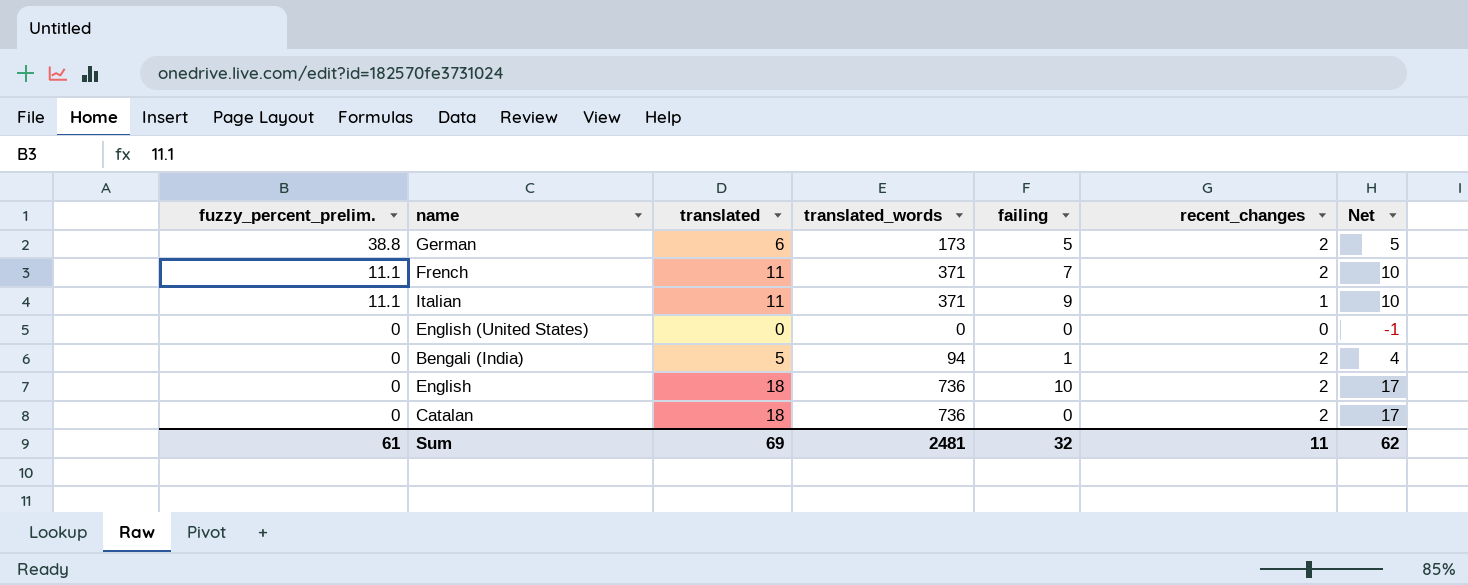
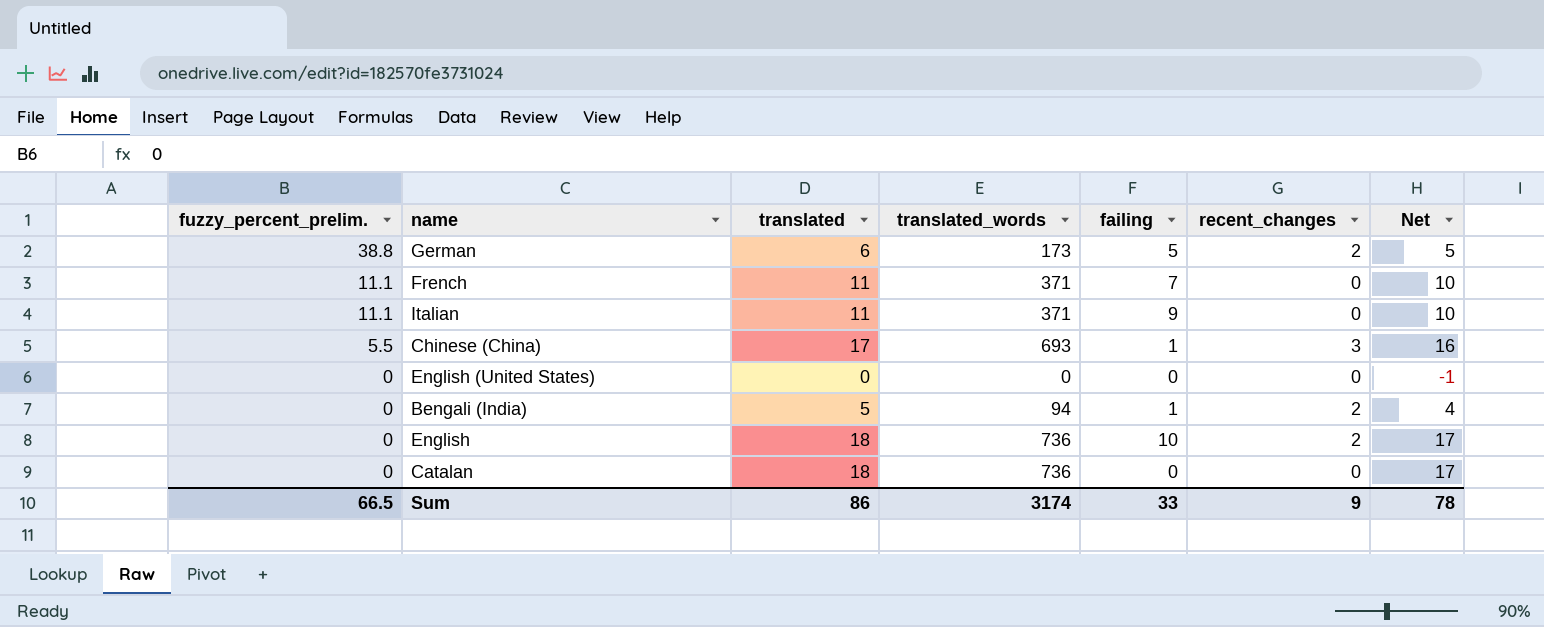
French | recent_changes: 2 -> 0
Italian | recent_changes: 1 -> 0
row Chinese (China): none -> 5.5 | 17 | 693 | 1 | 3 | 16
Catalan | recent_changes: 2 -> 0
Sum | fuzzy_percent_prelim.: 61 -> 66.5
Sum | translated: 69 -> 86
Sum | translated_words: 2481 -> 3174
Sum | failing: 32 -> 33
Sum | recent_changes: 11 -> 9
Sum | Net: 62 -> 78

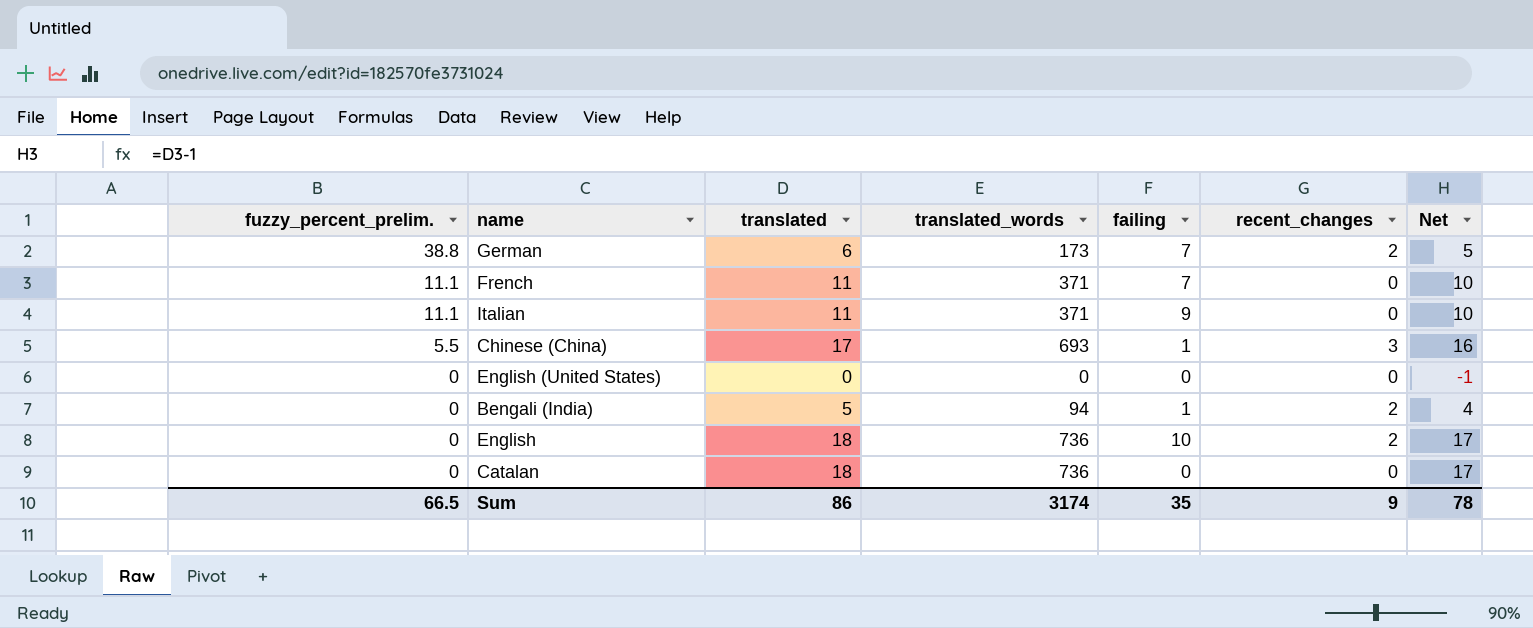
German | failing: 5 -> 7
Sum | failing: 33 -> 35

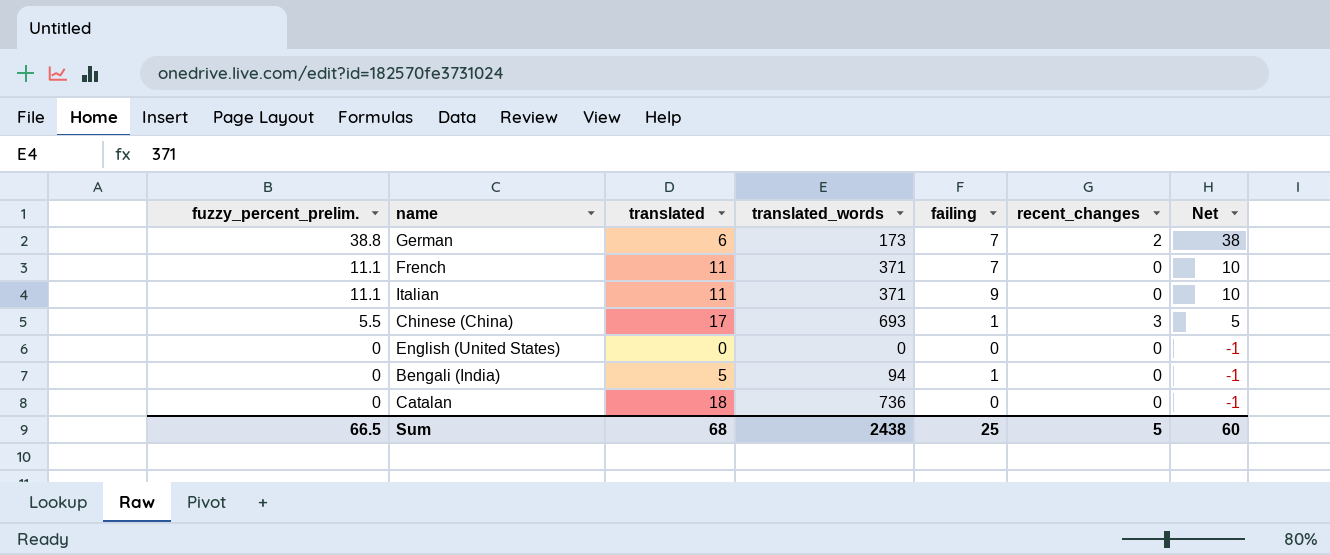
column Net | formula: [translated] - 1 -> [fuzzy_percent_prelim.] - 1
row English: 0 | 18 | 736 | 10 | 2 | 17 -> none
Bengali (India) | recent_changes: 2 -> 0
Sum | translated: 86 -> 68
Sum | translated_words: 3174 -> 2438
Sum | failing: 35 -> 25
Sum | recent_changes: 9 -> 5
Sum | Net: 78 -> 60

